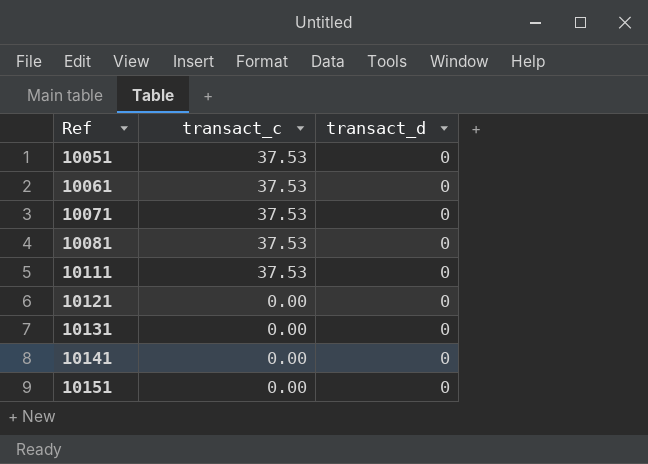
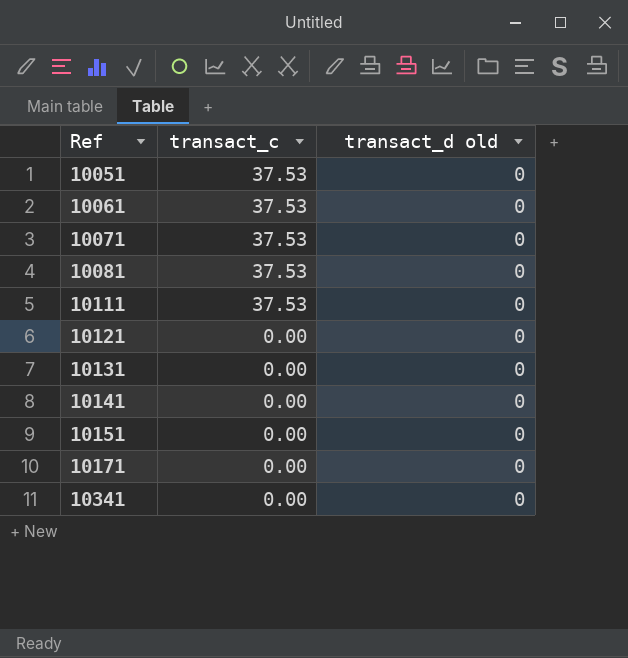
column name: transact_d -> transact_d old
row 10171: none -> 0.00 | 0
row 10341: none -> 0.00 | 0

